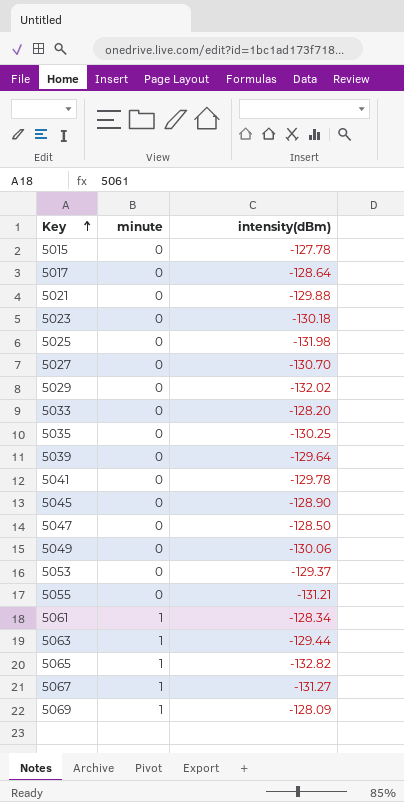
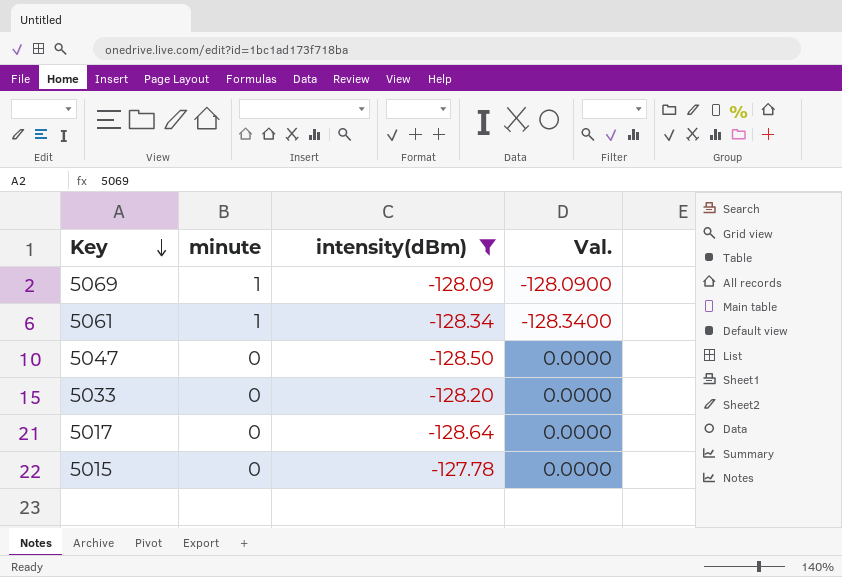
filter: none -> intensity(dBm) >= -128.64
row order: Key ascending -> Key descending
column Val. | formula: none -> [minute] * [intensity(dBm)]

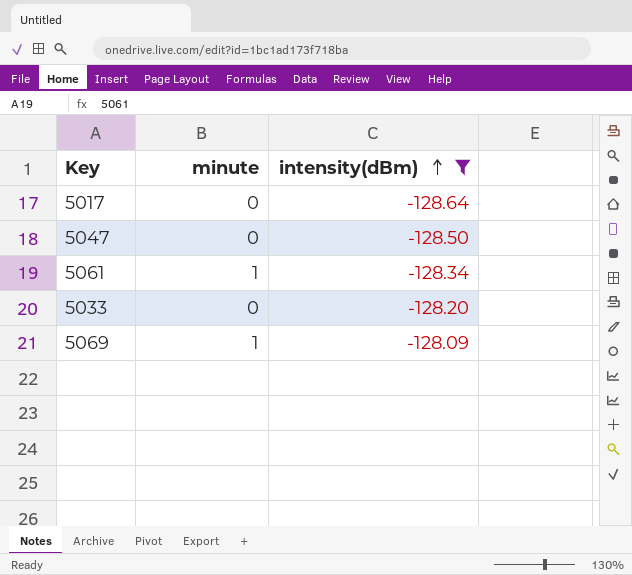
row order: Key descending -> intensity(dBm) ascending
column Val. | formula: [minute] * [intensity(dBm)] -> none
row 5015: 0 | -127.78 | 0.0000 -> none

